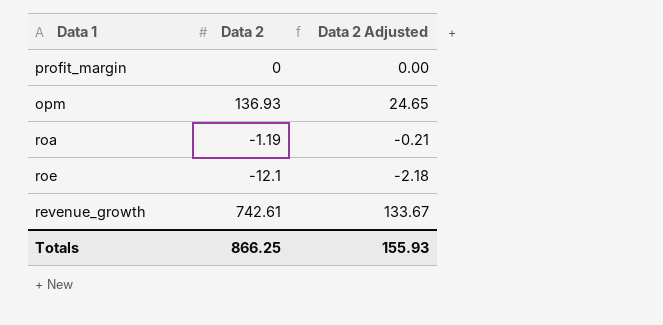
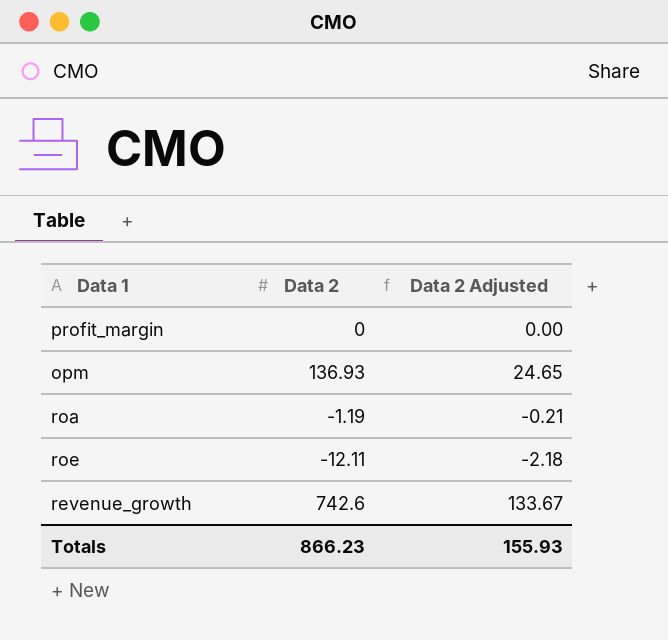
roe | Data 2: -12.1 -> -12.11
revenue_growth | Data 2: 742.61 -> 742.6
Totals | Data 2: 866.25 -> 866.23

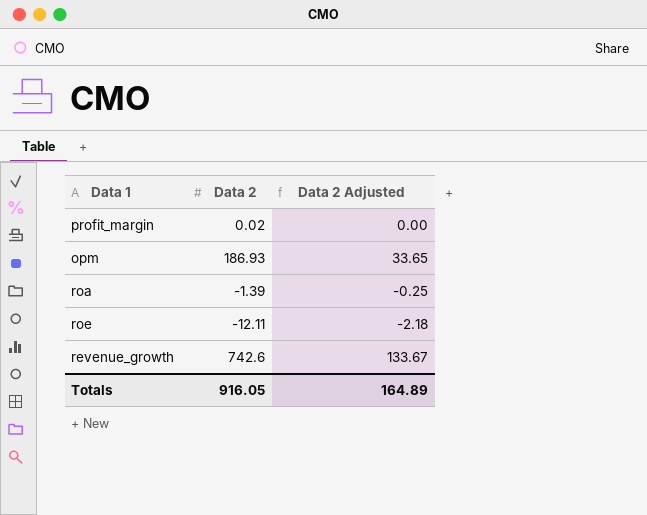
profit_margin | Data 2: 0 -> 0.02
opm | Data 2: 136.93 -> 186.93
opm | Data 2 Adjusted: 24.65 -> 33.65
roa | Data 2: -1.19 -> -1.39
roa | Data 2 Adjusted: -0.21 -> -0.25
Totals | Data 2: 866.23 -> 916.05
Totals | Data 2 Adjusted: 155.93 -> 164.89

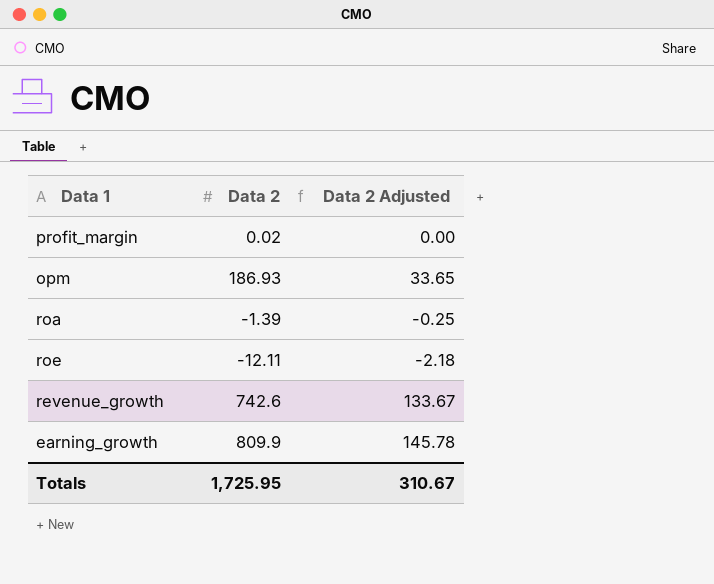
row earning_growth: none -> 809.9 | 145.78
Totals | Data 2: 916.05 -> 1,725.95
Totals | Data 2 Adjusted: 164.89 -> 310.67

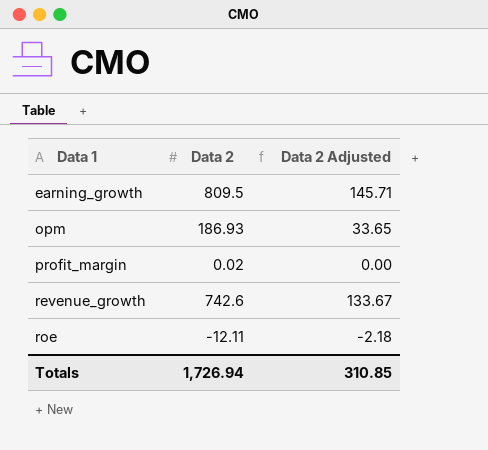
row order: none -> Data 1 ascending
row roa: -1.39 | -0.25 -> none
earning_growth | Data 2: 809.9 -> 809.5
earning_growth | Data 2 Adjusted: 145.78 -> 145.71
Totals | Data 2: 1,725.95 -> 1,726.94
Totals | Data 2 Adjusted: 310.67 -> 310.85

